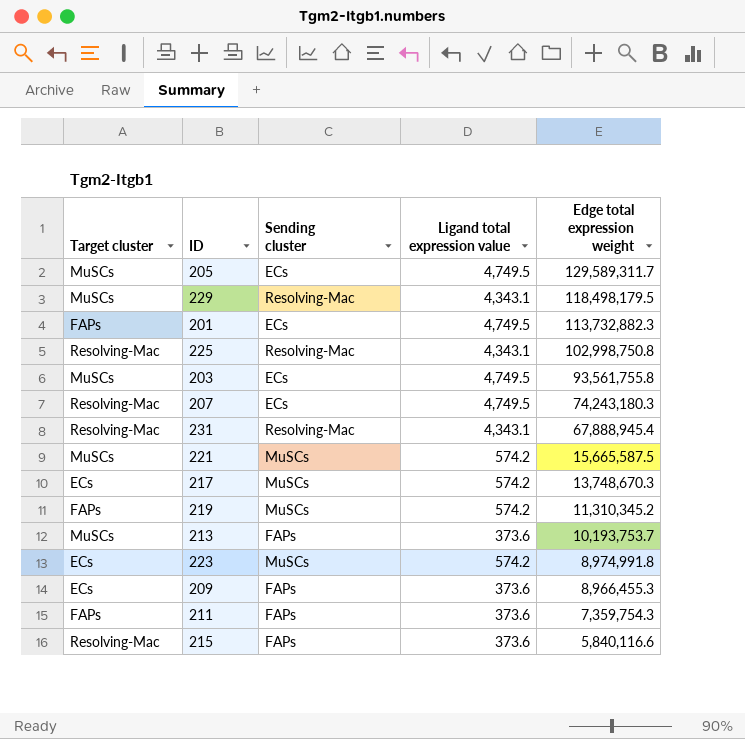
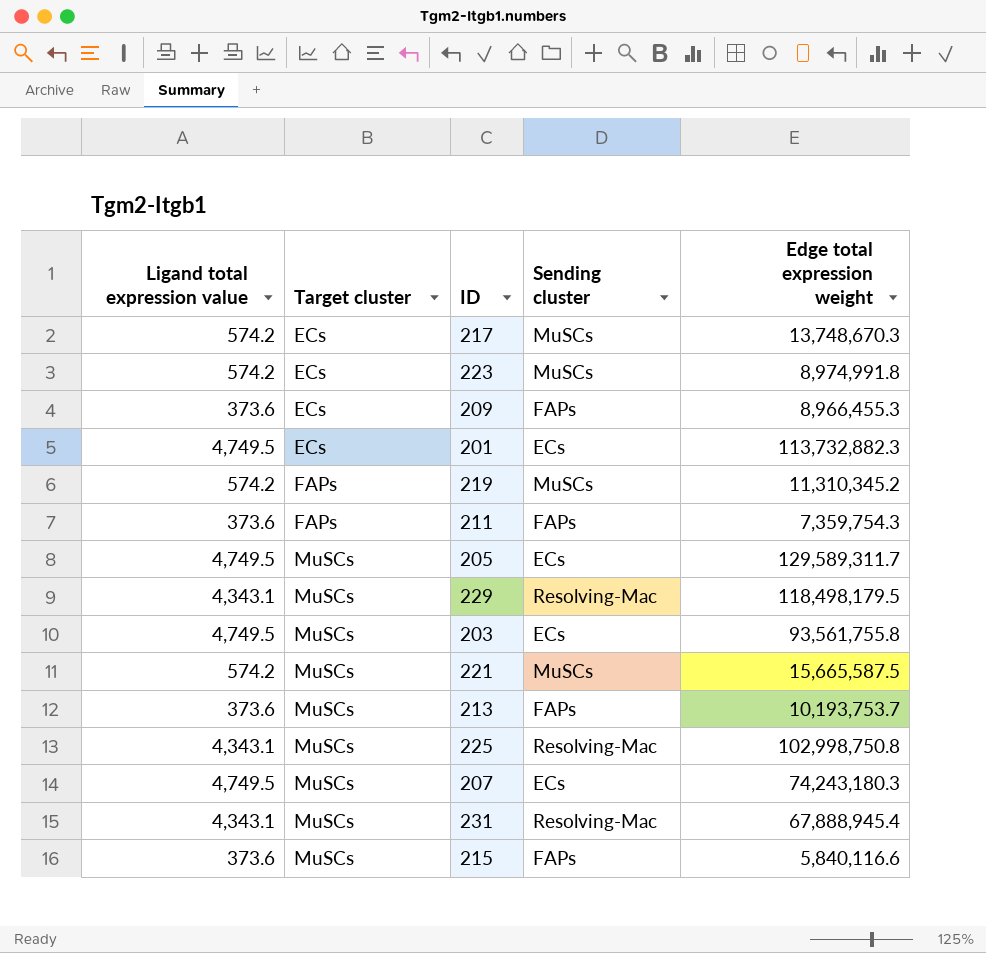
row order: Edge total expression weight descending -> Target cluster ascending
column Ligand total expression value | position: 4 -> 1
201 | Target cluster: FAPs -> ECs
225 | Target cluster: Resolving-Mac -> MuSCs
207 | Target cluster: Resolving-Mac -> MuSCs
231 | Target cluster: Resolving-Mac -> MuSCs
215 | Target cluster: Resolving-Mac -> MuSCs

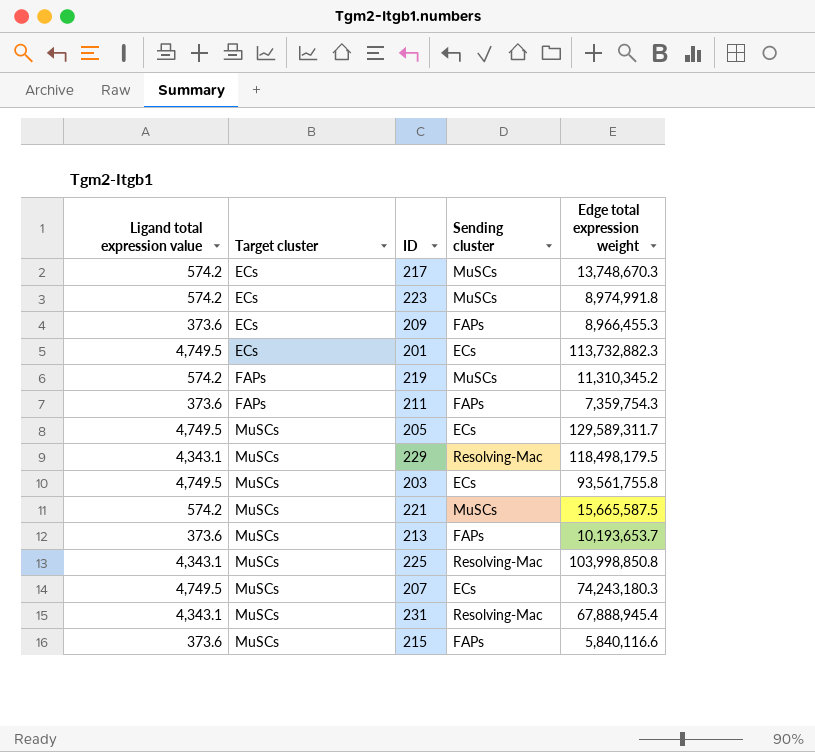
213 | Edge total expression weight: 10,193,753.7 -> 10,193,653.7
225 | Edge total expression weight: 102,998,750.8 -> 103,998,850.8

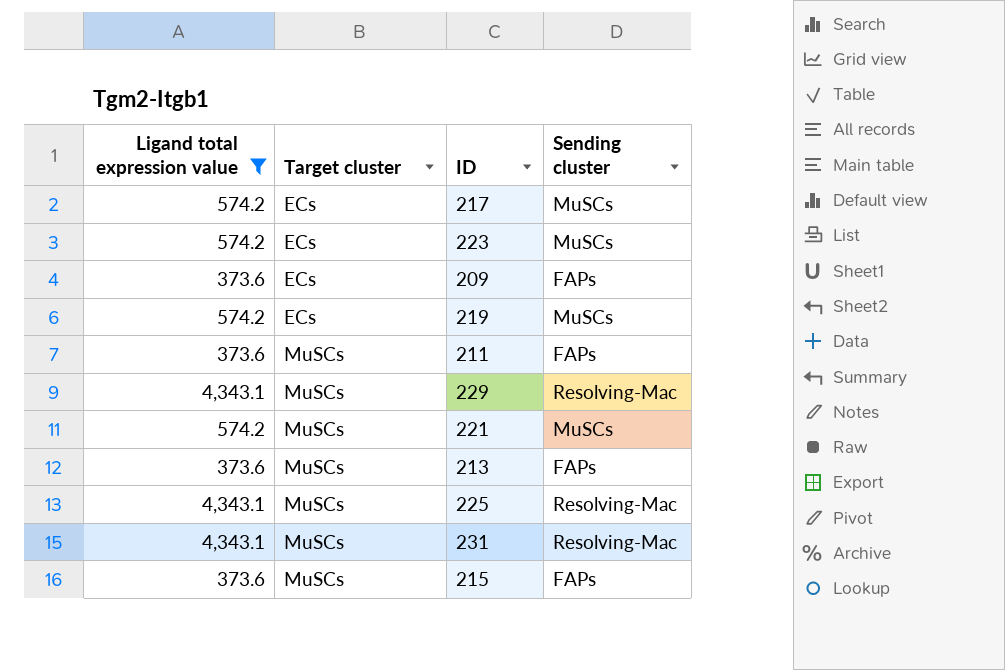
filter: none -> Ligand total expression value != 4,749.5
column Edge total expression weight | position: 5 -> none
219 | Target cluster: FAPs -> ECs
211 | Target cluster: FAPs -> MuSCs

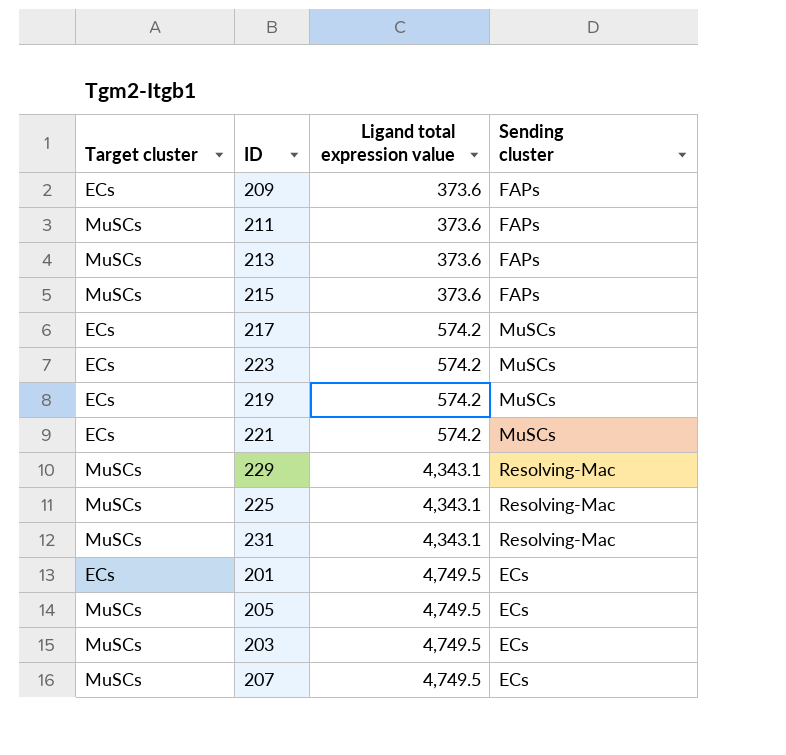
filter: Ligand total expression value != 4,749.5 -> none
row order: Target cluster ascending -> Ligand total expression value ascending
column Ligand total expression value | position: 1 -> 3
221 | Target cluster: MuSCs -> ECs

